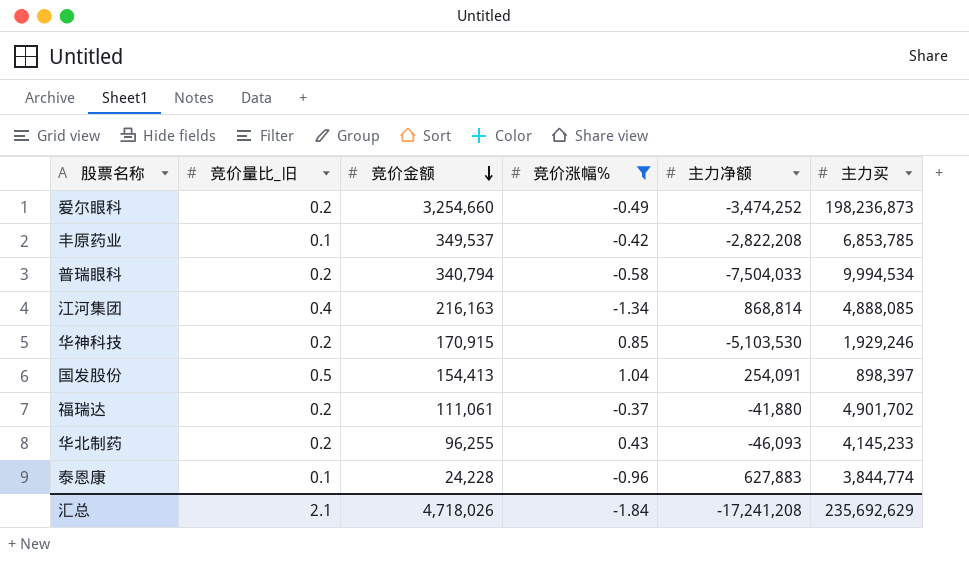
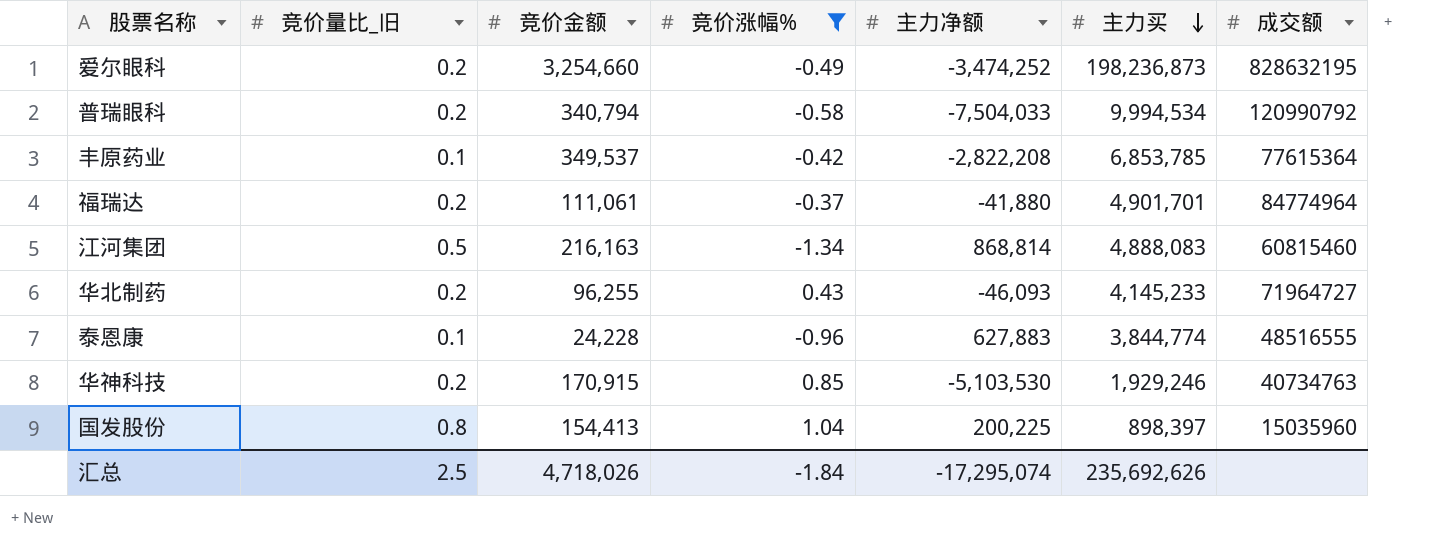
row order: 竞价金额 descending -> 主力买 descending
column 成交额 | position: none -> 7
福瑞达 | 主力买: 4,901,702 -> 4,901,701
江河集团 | 竞价量比_旧: 0.4 -> 0.5
江河集团 | 主力买: 4,888,085 -> 4,888,083
国发股份 | 竞价量比_旧: 0.5 -> 0.8
国发股份 | 主力净额: 254,091 -> 200,225
汇总 | 竞价量比_旧: 2.1 -> 2.5
汇总 | 主力净额: -17,241,208 -> -17,295,074
汇总 | 主力买: 235,692,629 -> 235,692,626

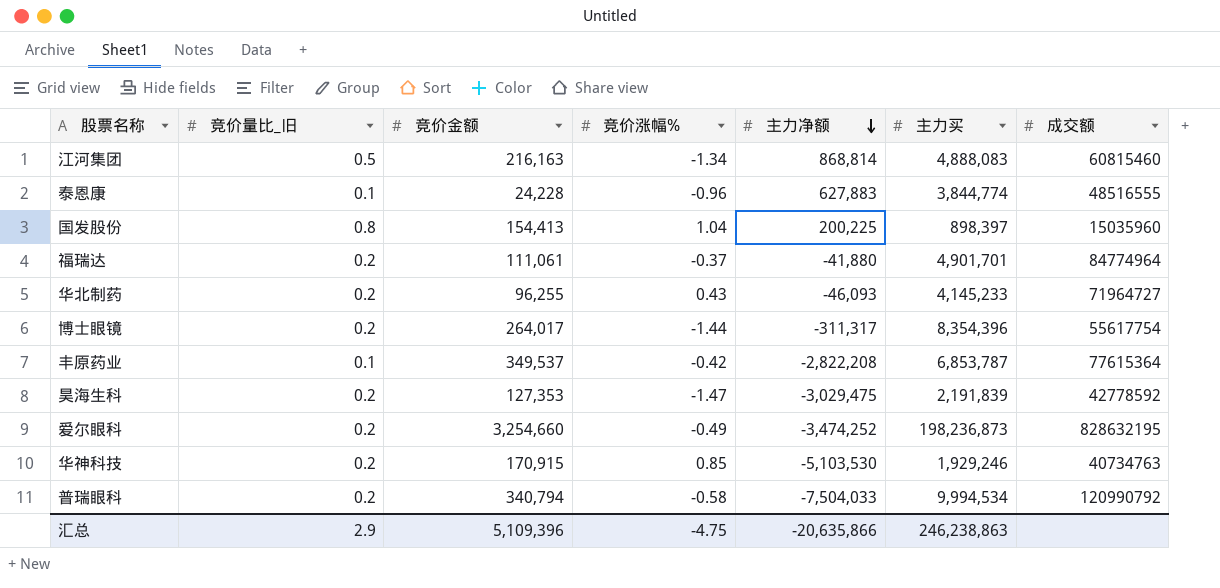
filter: 竞价涨幅% >= -1.34 -> none
row order: 主力买 descending -> 主力净额 descending
丰原药业 | 主力买: 6,853,785 -> 6,853,787
汇总 | 竞价量比_旧: 2.5 -> 2.9
汇总 | 竞价金额: 4,718,026 -> 5,109,396
汇总 | 竞价涨幅%: -1.84 -> -4.75
汇总 | 主力净额: -17,295,074 -> -20,635,866
汇总 | 主力买: 235,692,626 -> 246,238,863

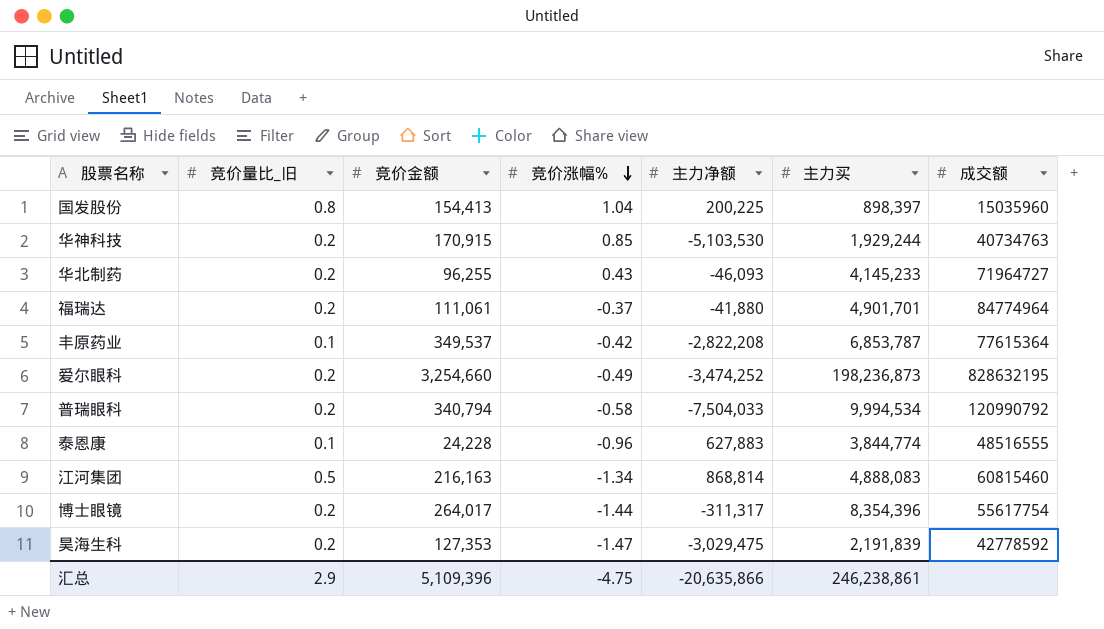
row order: 主力净额 descending -> 竞价涨幅% descending
华神科技 | 主力买: 1,929,246 -> 1,929,244
汇总 | 主力买: 246,238,863 -> 246,238,861

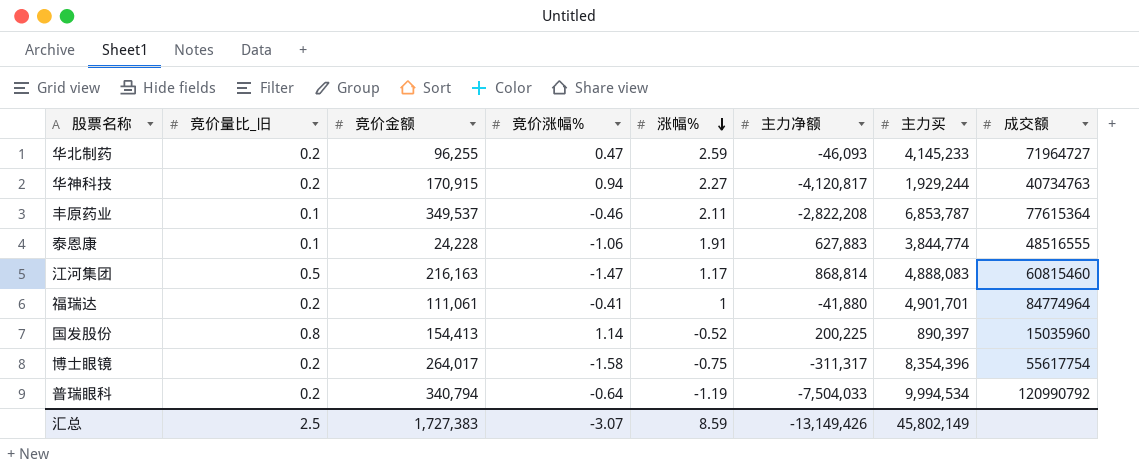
row order: 竞价涨幅% descending -> 涨幅% descending
column 涨幅% | position: none -> 5
row 爱尔眼科: 0.2 | 3,254,660 | -0.49 | -3,474,252 | 198,236,873 | 828632195 -> none
row 昊海生科: 0.2 | 127,353 | -1.47 | -3,029,475 | 2,191,839 | 42778592 -> none
华北制药 | 竞价涨幅%: 0.43 -> 0.47
华神科技 | 竞价涨幅%: 0.85 -> 0.94
华神科技 | 主力净额: -5,103,530 -> -4,120,817
丰原药业 | 竞价涨幅%: -0.42 -> -0.46
泰恩康 | 竞价涨幅%: -0.96 -> -1.06
江河集团 | 竞价涨幅%: -1.34 -> -1.47
福瑞达 | 竞价涨幅%: -0.37 -> -0.41
国发股份 | 竞价涨幅%: 1.04 -> 1.14
国发股份 | 主力买: 898,397 -> 890,397
博士眼镜 | 竞价涨幅%: -1.44 -> -1.58
普瑞眼科 | 竞价涨幅%: -0.58 -> -0.64
汇总 | 竞价量比_旧: 2.9 -> 2.5
汇总 | 竞价金额: 5,109,396 -> 1,727,383
汇总 | 竞价涨幅%: -4.75 -> -3.07
汇总 | 主力净额: -20,635,866 -> -13,149,426
汇总 | 主力买: 246,238,861 -> 45,802,149

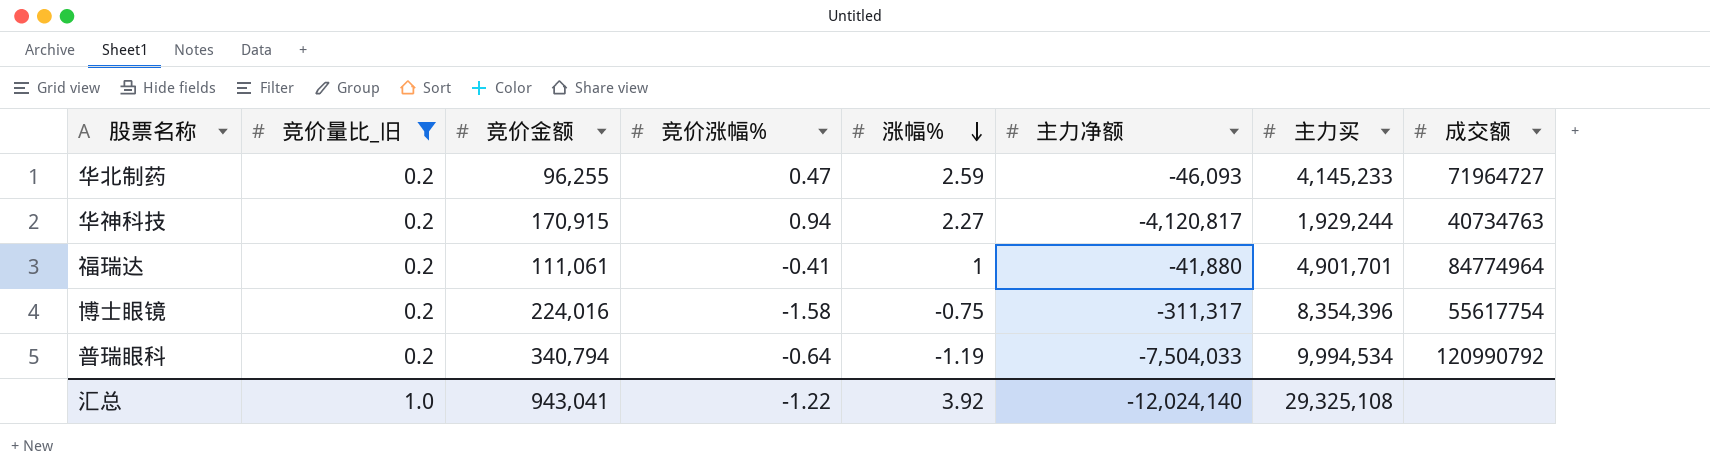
filter: none -> 竞价量比_旧 = 0.2
博士眼镜 | 竞价金额: 264,017 -> 224,016
汇总 | 竞价量比_旧: 2.5 -> 1.0
汇总 | 竞价金额: 1,727,383 -> 943,041
汇总 | 竞价涨幅%: -3.07 -> -1.22
汇总 | 涨幅%: 8.59 -> 3.92
汇总 | 主力净额: -13,149,426 -> -12,024,140
汇总 | 主力买: 45,802,149 -> 29,325,108

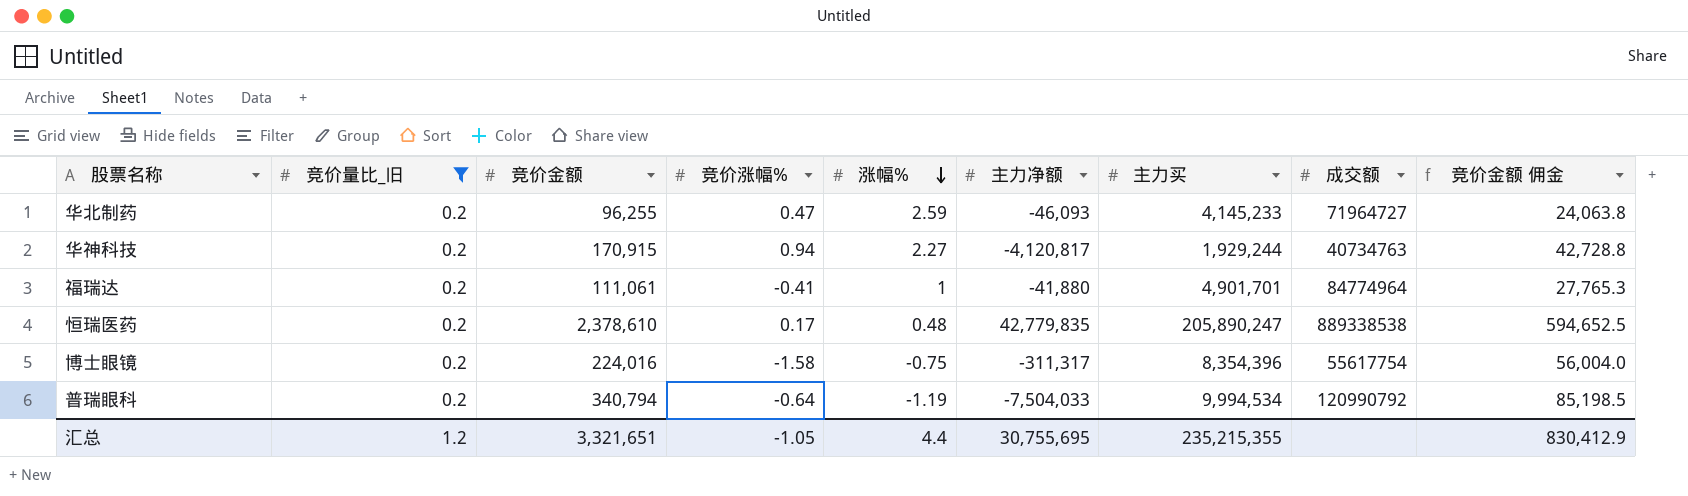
column 竞价金额 佣金 | formula: none -> [竞价金额] * 0.25
row 恒瑞医药: none -> 0.2 | 2,378,610 | 0.17 | 0.48 | 42,779,835 | 205,890,247 | 889338538 | 594,652.5
汇总 | 竞价量比_旧: 1.0 -> 1.2
汇总 | 竞价金额: 943,041 -> 3,321,651
汇总 | 竞价涨幅%: -1.22 -> -1.05
汇总 | 涨幅%: 3.92 -> 4.4
汇总 | 主力净额: -12,024,140 -> 30,755,695
汇总 | 主力买: 29,325,108 -> 235,215,355

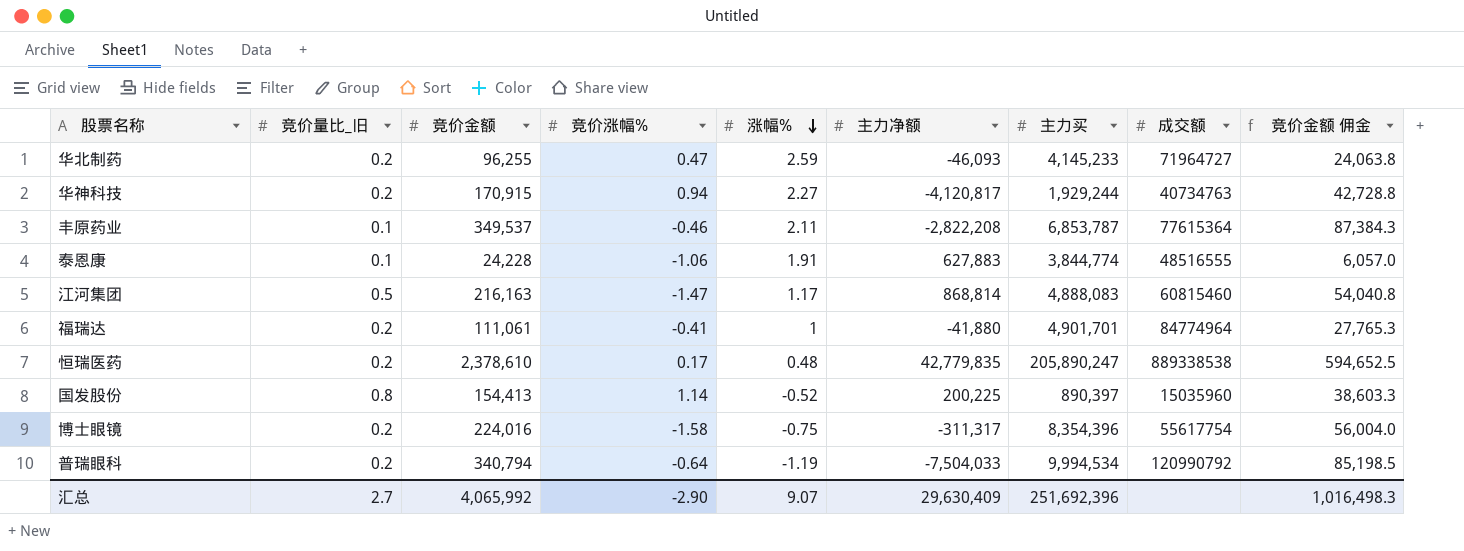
filter: 竞价量比_旧 = 0.2 -> none
汇总 | 竞价量比_旧: 1.2 -> 2.7
汇总 | 竞价金额: 3,321,651 -> 4,065,992
汇总 | 竞价涨幅%: -1.05 -> -2.90
汇总 | 涨幅%: 4.4 -> 9.07
汇总 | 主力净额: 30,755,695 -> 29,630,409
汇总 | 主力买: 235,215,355 -> 251,692,396
汇总 | 竞价金额 佣金: 830,412.9 -> 1,016,498.3

